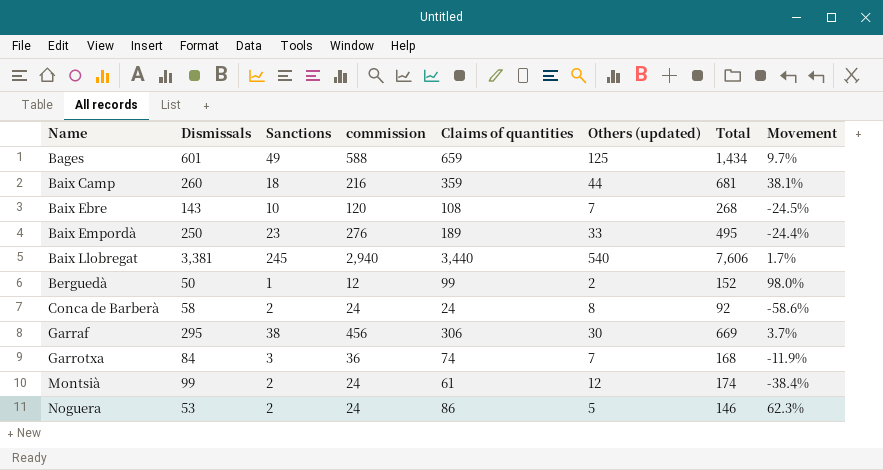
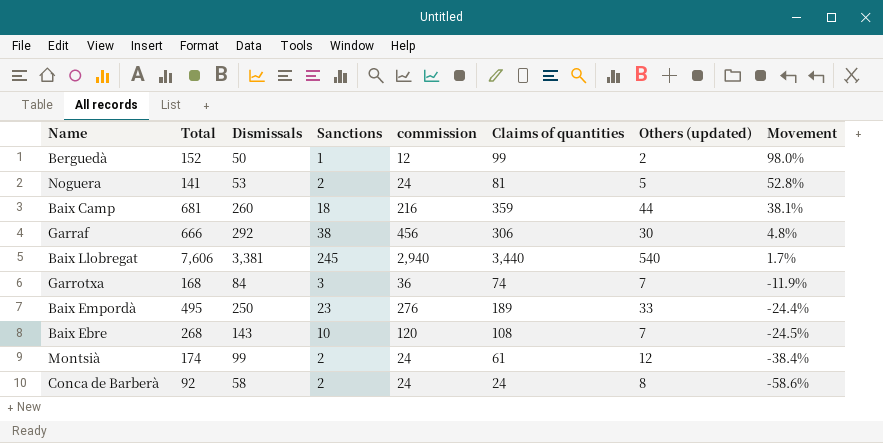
row order: Name ascending -> Movement descending
column Total | position: 7 -> 2
row Bages: 601 | 49 | 588 | 659 | 125 | 1,434 | 9.7% -> none
Noguera | Total: 146 -> 141
Noguera | Claims of quantities: 86 -> 81
Noguera | Movement: 62.3% -> 52.8%
Garraf | Total: 669 -> 666
Garraf | Dismissals: 295 -> 292
Garraf | Movement: 3.7% -> 4.8%

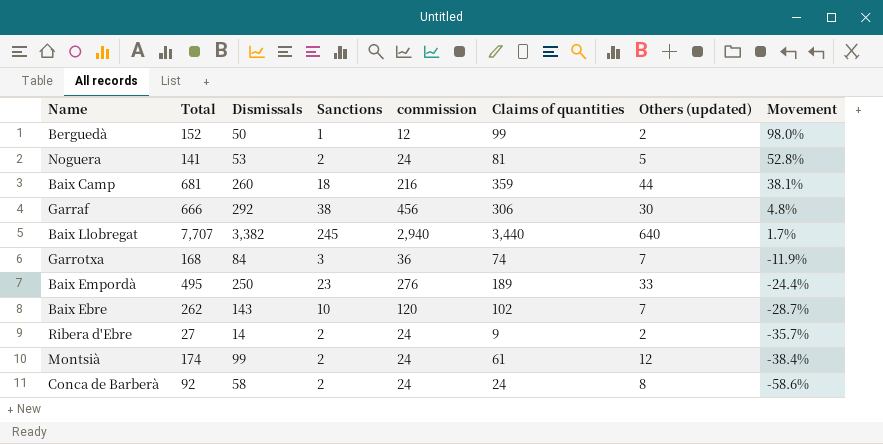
Baix Llobregat | Total: 7,606 -> 7,707
Baix Llobregat | Dismissals: 3,381 -> 3,382
Baix Llobregat | Others (updated): 540 -> 640
Baix Ebre | Total: 268 -> 262
Baix Ebre | Claims of quantities: 108 -> 102
Baix Ebre | Movement: -24.5% -> -28.7%
row Ribera d'Ebre: none -> 27 | 14 | 2 | 24 | 9 | 2 | -35.7%

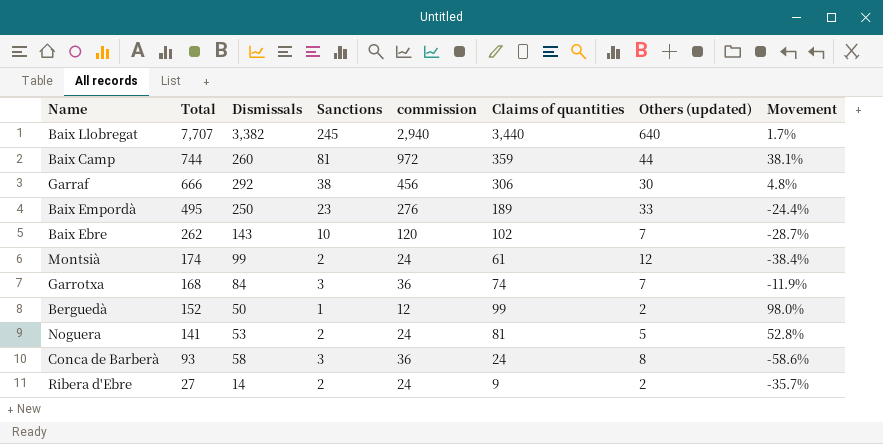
row order: Movement descending -> Total descending
Baix Camp | Total: 681 -> 744
Baix Camp | Sanctions: 18 -> 81
Baix Camp | commission: 216 -> 972
Conca de Barberà | Total: 92 -> 93
Conca de Barberà | Sanctions: 2 -> 3
Conca de Barberà | commission: 24 -> 36

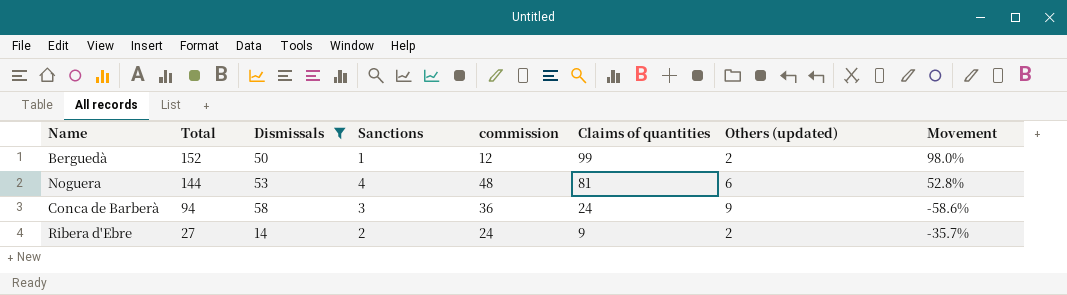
filter: none -> Dismissals <= 58
Noguera | Total: 141 -> 144
Noguera | Sanctions: 2 -> 4
Noguera | commission: 24 -> 48
Noguera | Others (updated): 5 -> 6
Conca de Barberà | Total: 93 -> 94
Conca de Barberà | Others (updated): 8 -> 9

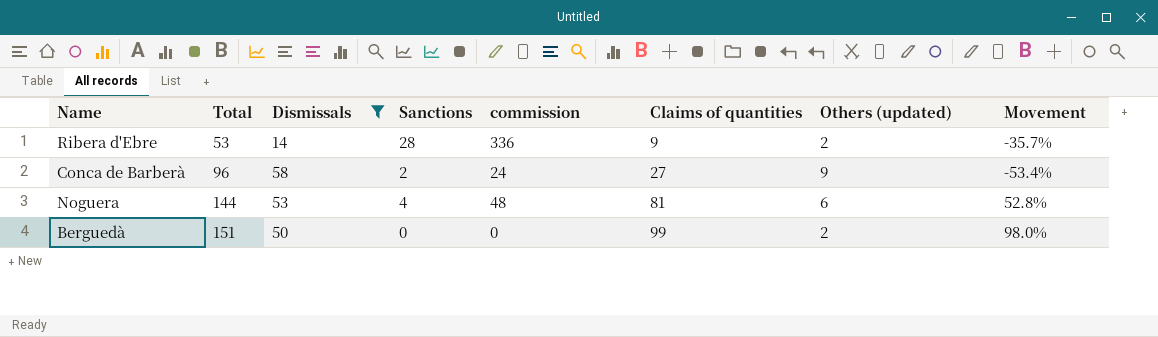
row order: Total descending -> Total ascending
Ribera d'Ebre | Total: 27 -> 53
Ribera d'Ebre | Sanctions: 2 -> 28
Ribera d'Ebre | commission: 24 -> 336
Conca de Barberà | Total: 94 -> 96
Conca de Barberà | Sanctions: 3 -> 2
Conca de Barberà | commission: 36 -> 24
Conca de Barberà | Claims of quantities: 24 -> 27
Conca de Barberà | Movement: -58.6% -> -53.4%
Berguedà | Total: 152 -> 151
Berguedà | Sanctions: 1 -> 0
Berguedà | commission: 12 -> 0

